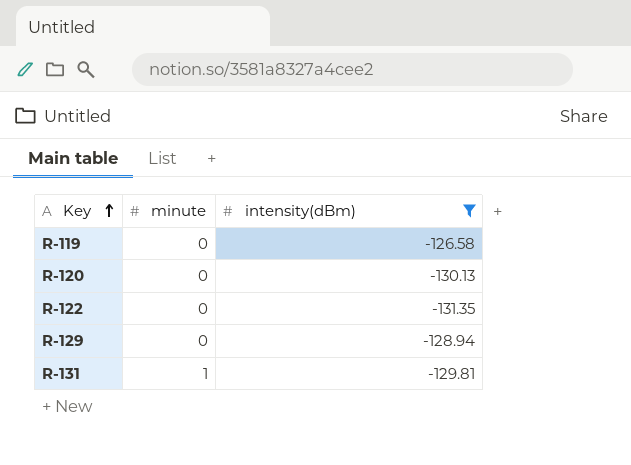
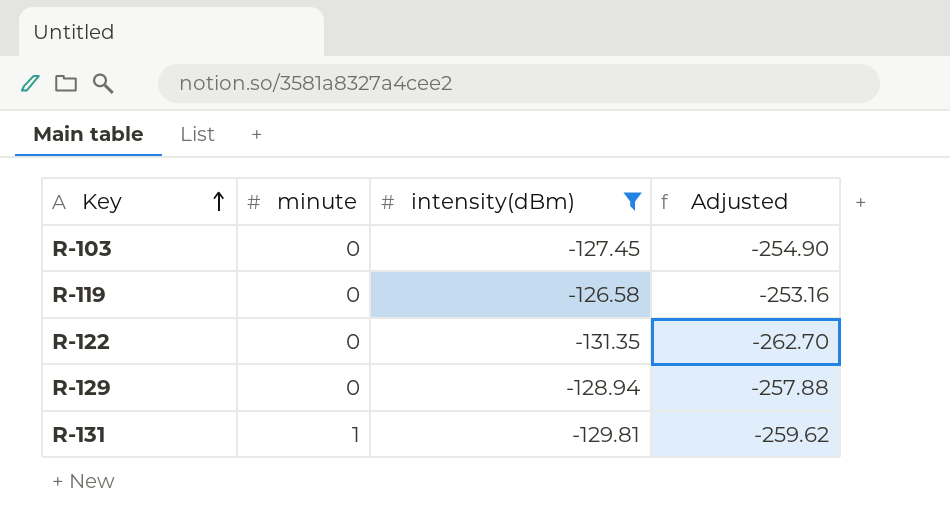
column Adjusted | formula: none -> [intensity(dBm)] * 2
row R-120: 0 | -130.13 -> none
row R-103: none -> 0 | -127.45 | -254.90

